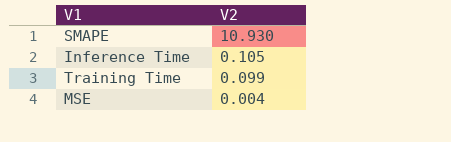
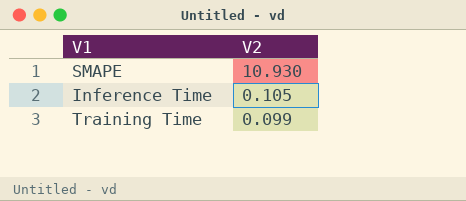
row MSE: 0.004 -> none

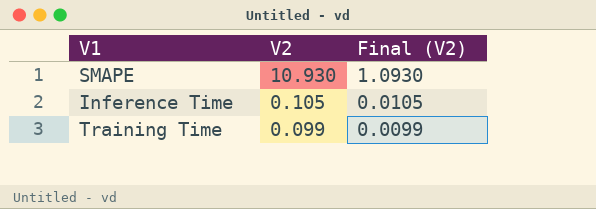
column Final (V2) | formula: none -> [V2] * 0.1

